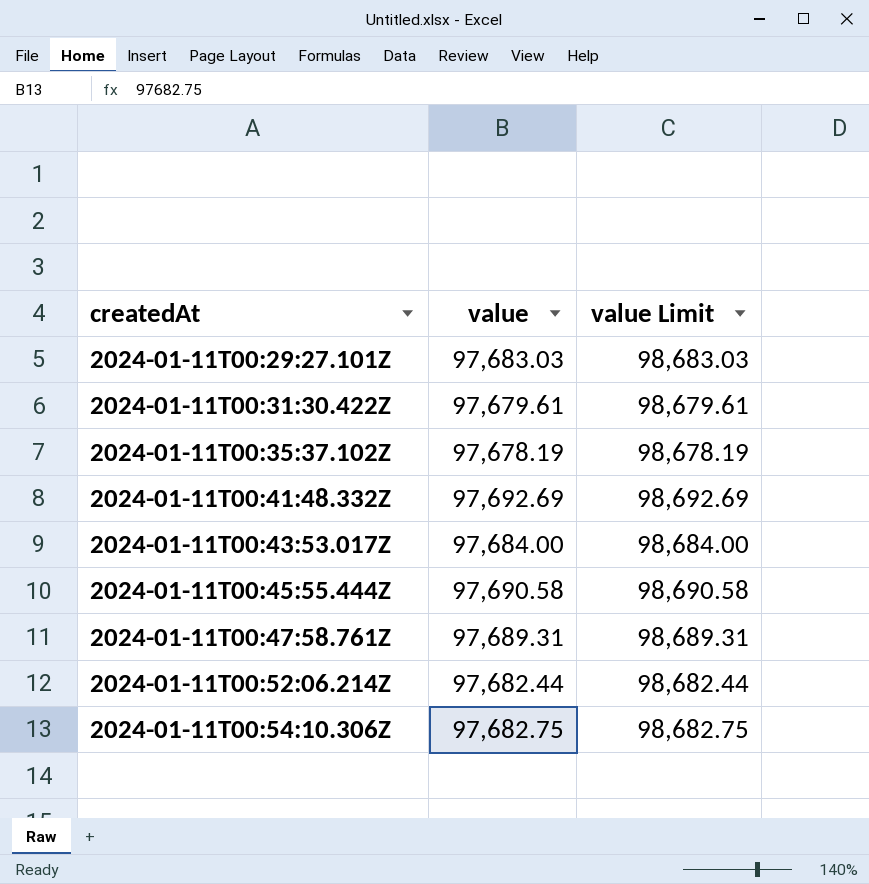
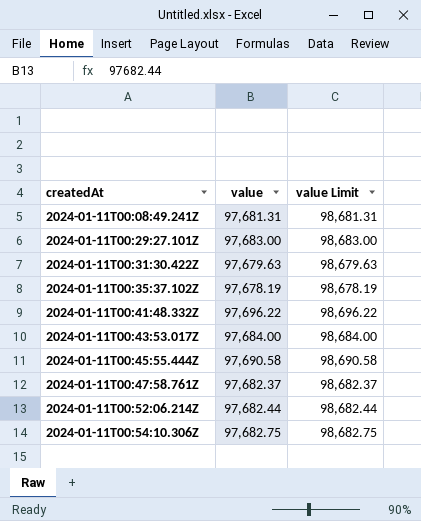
row 2024-01-11T00:08:49.241Z: none -> 97,681.31 | 98,681.31
2024-01-11T00:29:27.101Z | value: 97,683.03 -> 97,683.00
2024-01-11T00:29:27.101Z | value Limit: 98,683.03 -> 98,683.00
2024-01-11T00:31:30.422Z | value: 97,679.61 -> 97,679.63
2024-01-11T00:31:30.422Z | value Limit: 98,679.61 -> 98,679.63
2024-01-11T00:41:48.332Z | value: 97,692.69 -> 97,696.22
2024-01-11T00:41:48.332Z | value Limit: 98,692.69 -> 98,696.22
2024-01-11T00:47:58.761Z | value: 97,689.31 -> 97,682.37
2024-01-11T00:47:58.761Z | value Limit: 98,689.31 -> 98,682.37

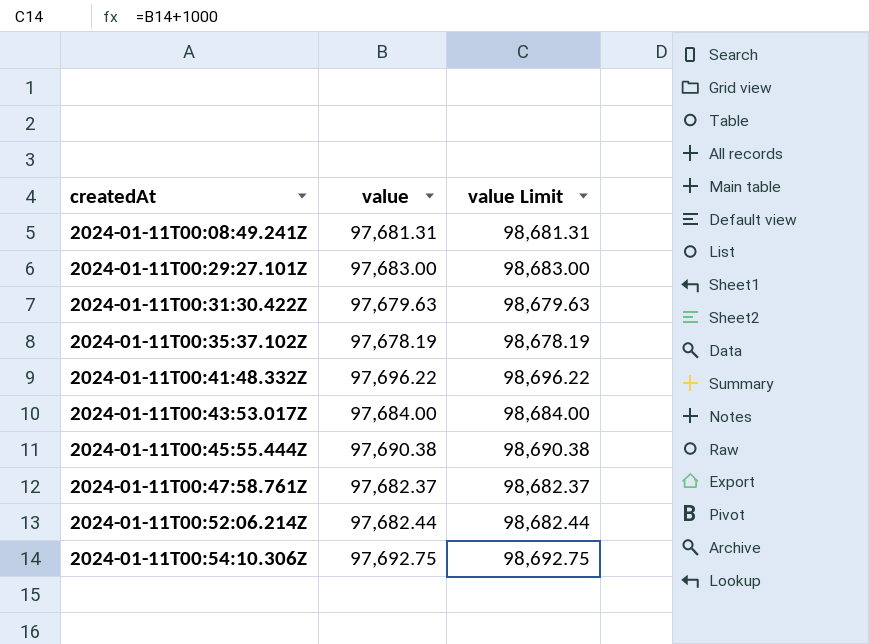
2024-01-11T00:45:55.444Z | value: 97,690.58 -> 97,690.38
2024-01-11T00:45:55.444Z | value Limit: 98,690.58 -> 98,690.38
2024-01-11T00:54:10.306Z | value: 97,682.75 -> 97,692.75
2024-01-11T00:54:10.306Z | value Limit: 98,682.75 -> 98,692.75

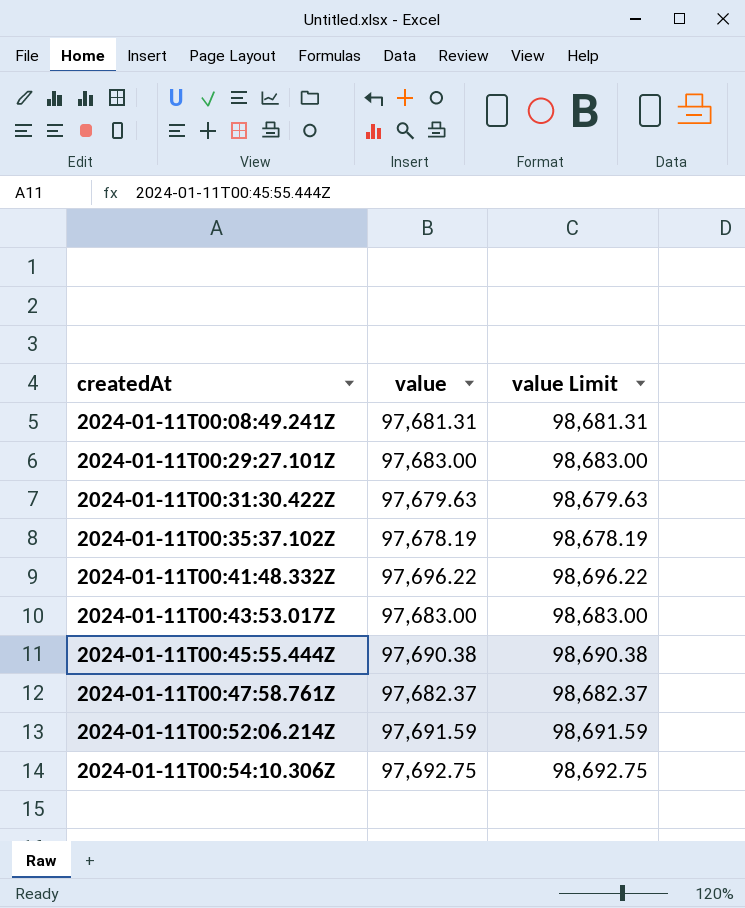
2024-01-11T00:43:53.017Z | value: 97,684.00 -> 97,683.00
2024-01-11T00:43:53.017Z | value Limit: 98,684.00 -> 98,683.00
2024-01-11T00:52:06.214Z | value: 97,682.44 -> 97,691.59
2024-01-11T00:52:06.214Z | value Limit: 98,682.44 -> 98,691.59

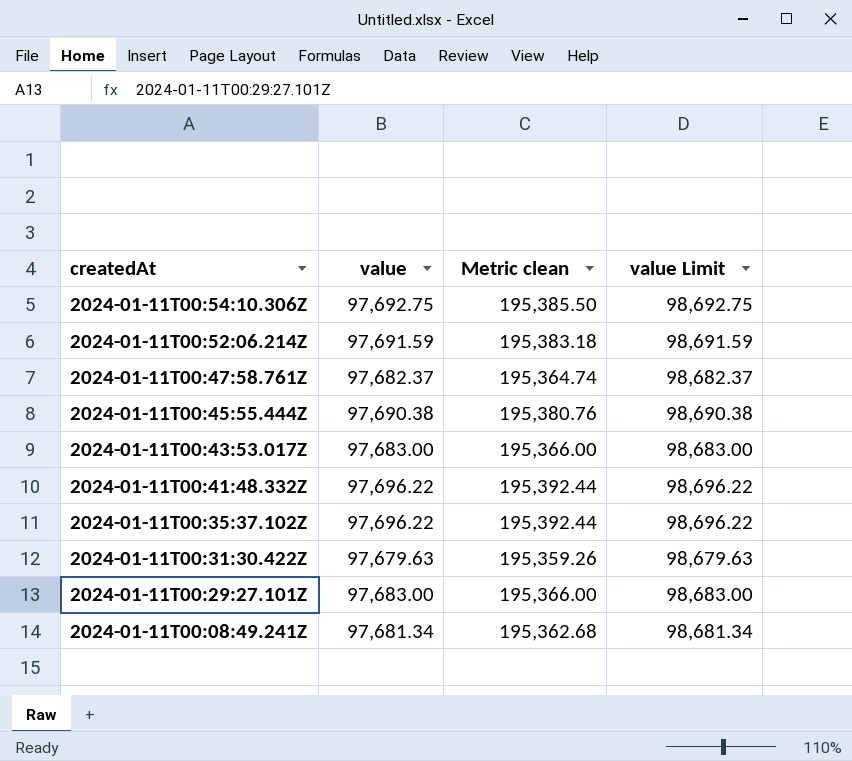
row order: createdAt ascending -> createdAt descending
column Metric clean | formula: none -> [value] * 2
2024-01-11T00:35:37.102Z | value: 97,678.19 -> 97,696.22
2024-01-11T00:35:37.102Z | value Limit: 98,678.19 -> 98,696.22
2024-01-11T00:08:49.241Z | value: 97,681.31 -> 97,681.34
2024-01-11T00:08:49.241Z | value Limit: 98,681.31 -> 98,681.34

